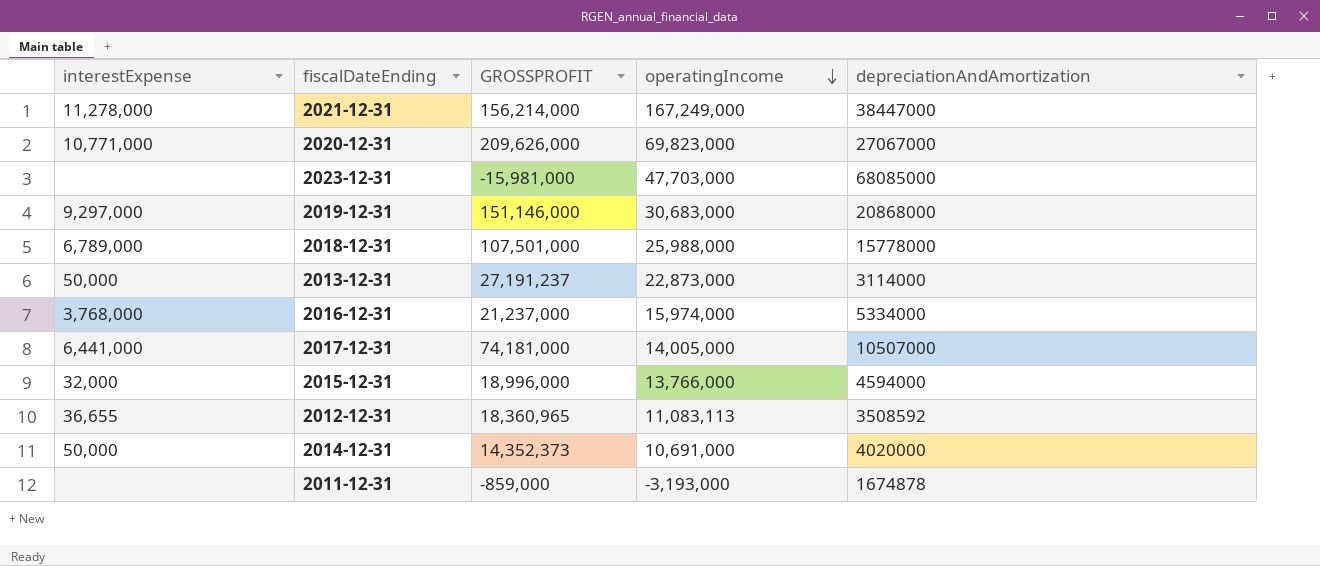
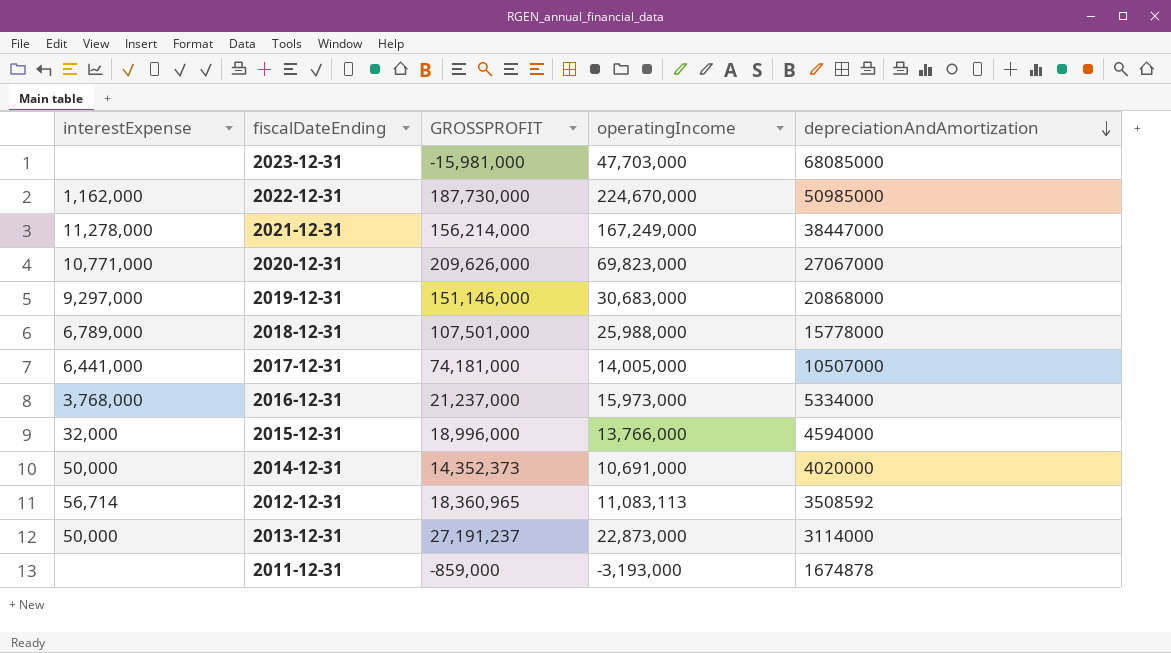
row order: operatingIncome descending -> depreciationAndAmortization descending
row 2022-12-31: none -> 1,162,000 | 187,730,000 | 224,670,000 | 50985000
2016-12-31 | operatingIncome: 15,974,000 -> 15,973,000
2012-12-31 | interestExpense: 36,655 -> 56,714

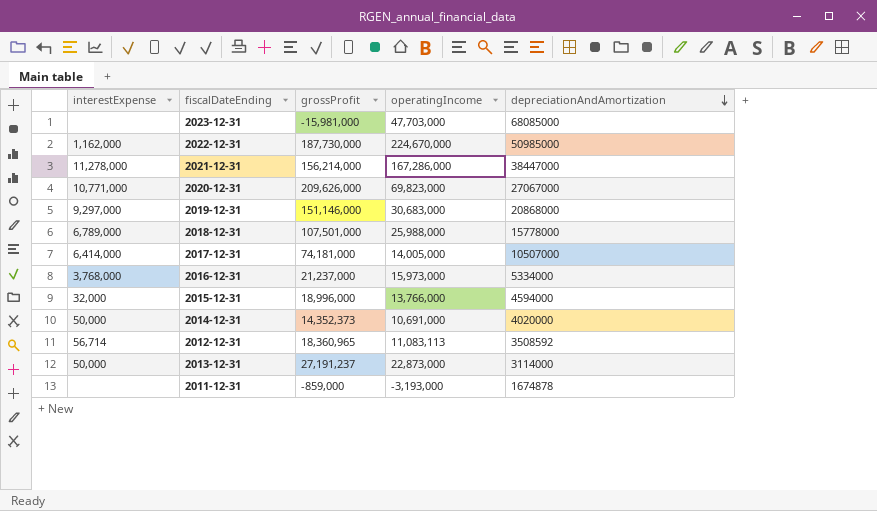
column name: GROSSPROFIT -> grossProfit
2021-12-31 | operatingIncome: 167,249,000 -> 167,286,000
2017-12-31 | interestExpense: 6,441,000 -> 6,414,000

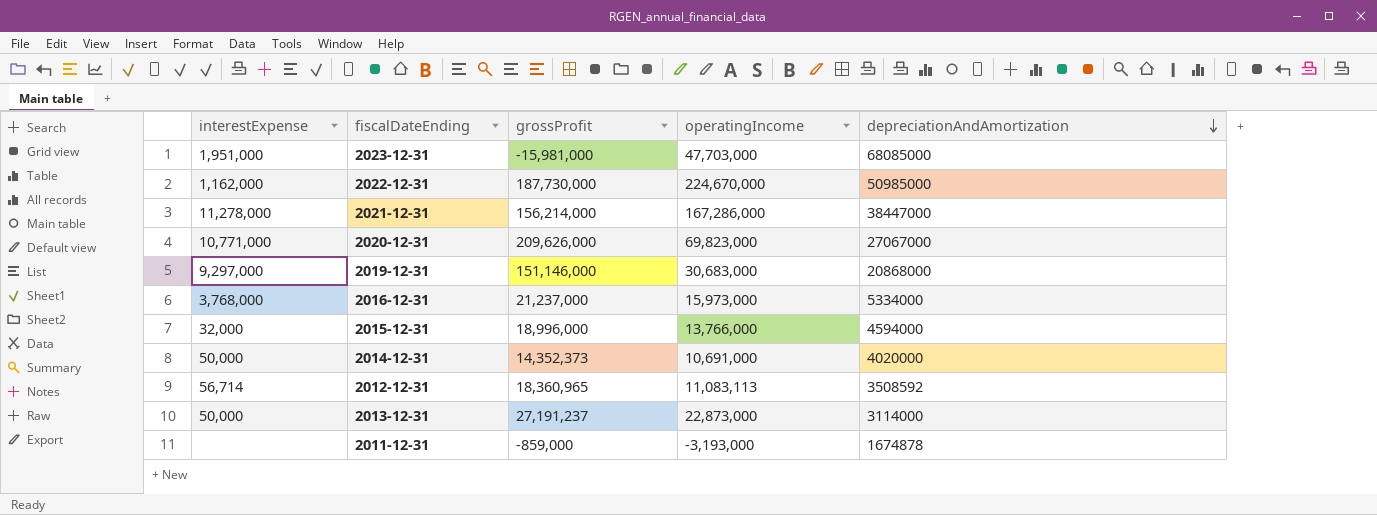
row 2018-12-31: 6,789,000 | 107,501,000 | 25,988,000 | 15778000 -> none
row 2017-12-31: 6,414,000 | 74,181,000 | 14,005,000 | 10507000 -> none
2023-12-31 | interestExpense: none -> 1,951,000

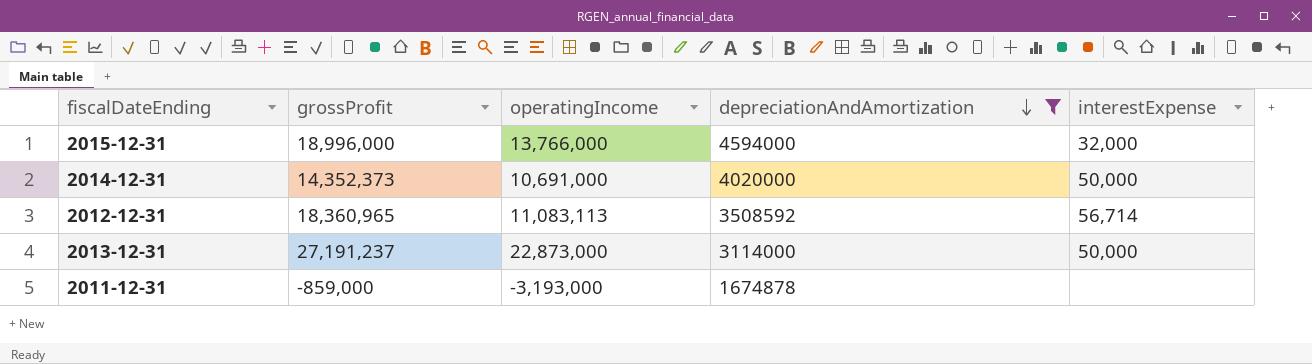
filter: none -> depreciationAndAmortization <= 4594000
column interestExpense | position: 1 -> 5

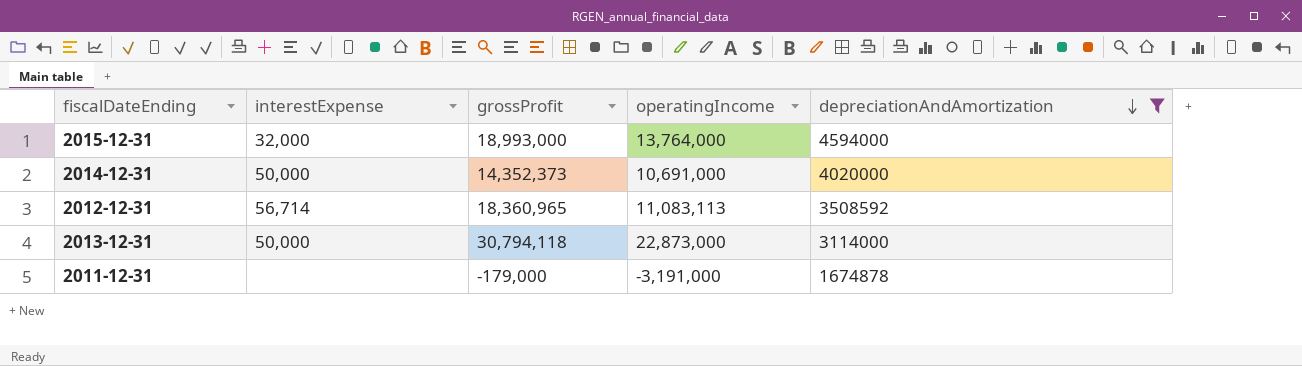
column interestExpense | position: 5 -> 2
2015-12-31 | grossProfit: 18,996,000 -> 18,993,000
2015-12-31 | operatingIncome: 13,766,000 -> 13,764,000
2013-12-31 | grossProfit: 27,191,237 -> 30,794,118
2011-12-31 | grossProfit: -859,000 -> -179,000
2011-12-31 | operatingIncome: -3,193,000 -> -3,191,000

